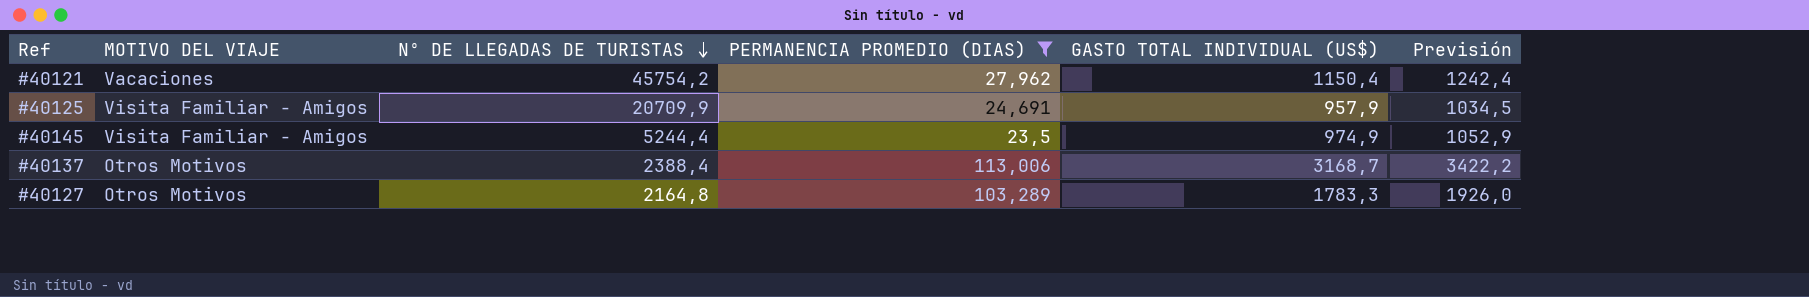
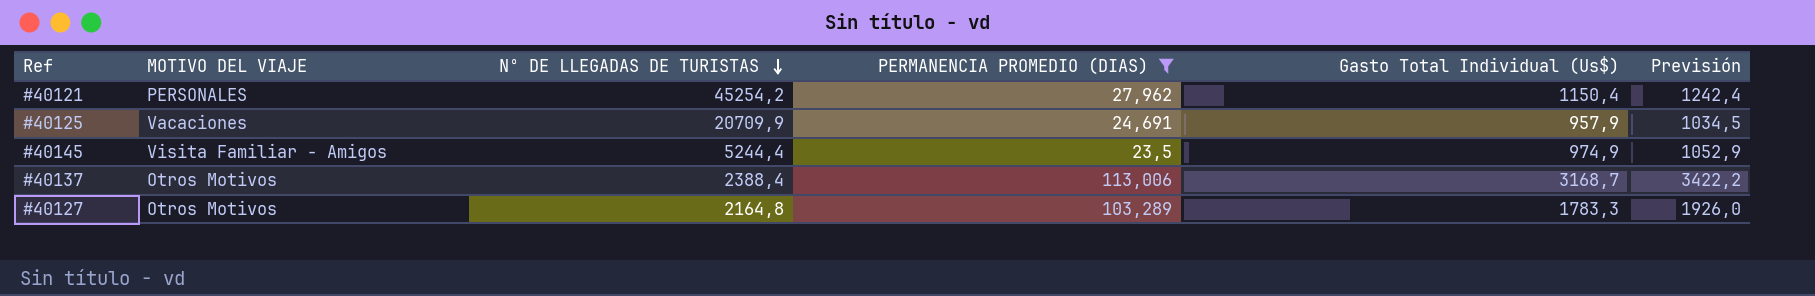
column name: GASTO TOTAL INDIVIDUAL (US$) -> Gasto Total Individual (Us$)
#40121 | MOTIVO DEL VIAJE: Vacaciones -> PERSONALES
#40121 | Nº DE LLEGADAS DE TURISTAS: 45754,2 -> 45254,2
#40125 | MOTIVO DEL VIAJE: Visita Familiar - Amigos -> Vacaciones

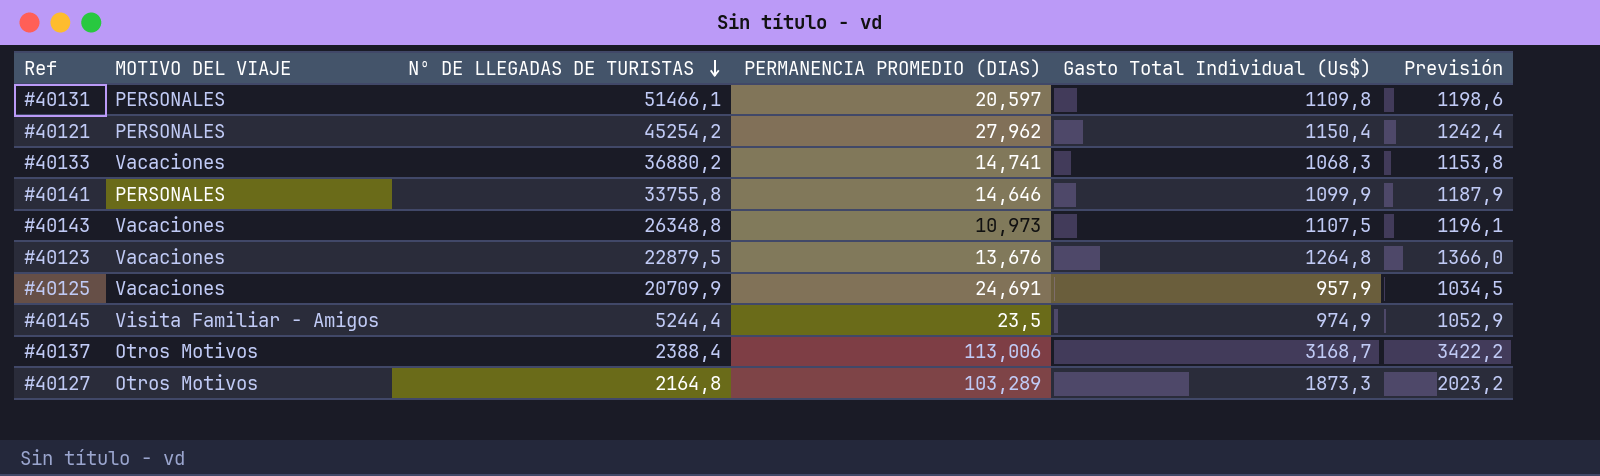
filter: PERMANENCIA PROMEDIO (DIAS) >= 23,5 -> none
#40127 | Gasto Total Individual (Us$): 1783,3 -> 1873,3
#40127 | Previsión: 1926,0 -> 2023,2

